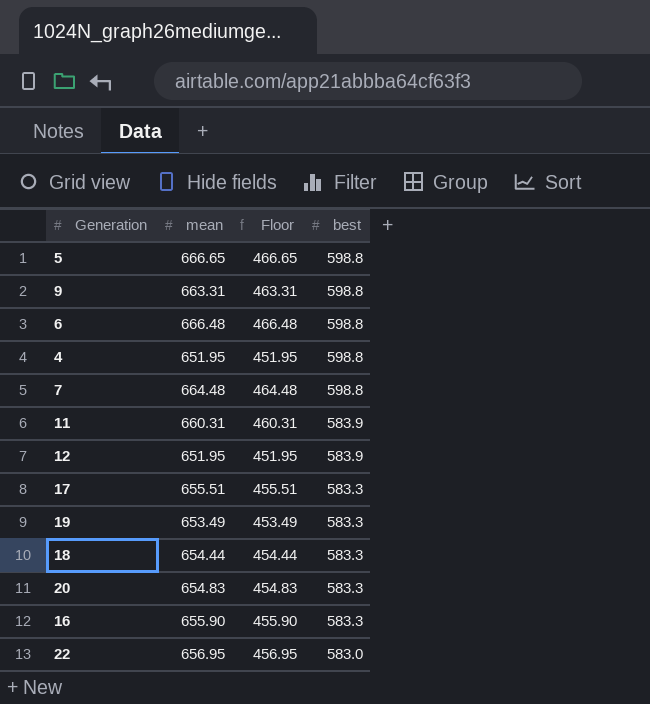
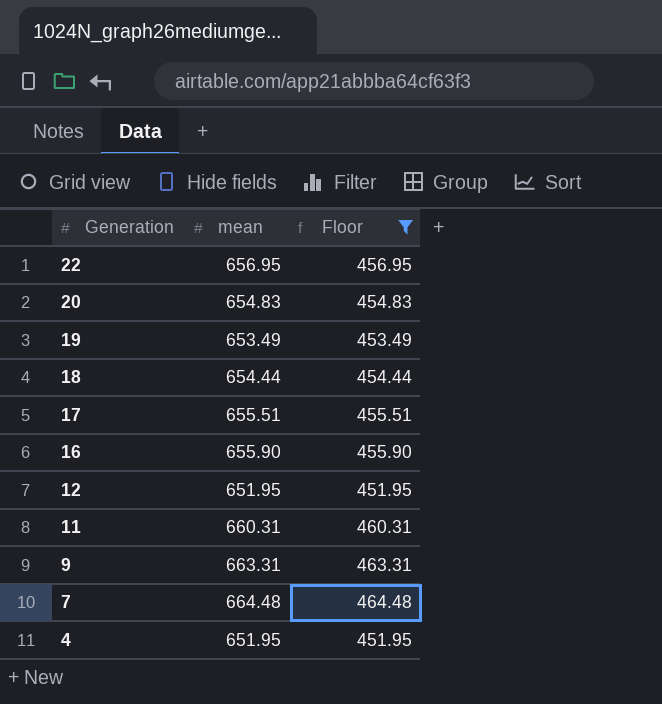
filter: none -> Floor <= 464.48
row order: best descending -> Generation descending
column best | position: 4 -> none

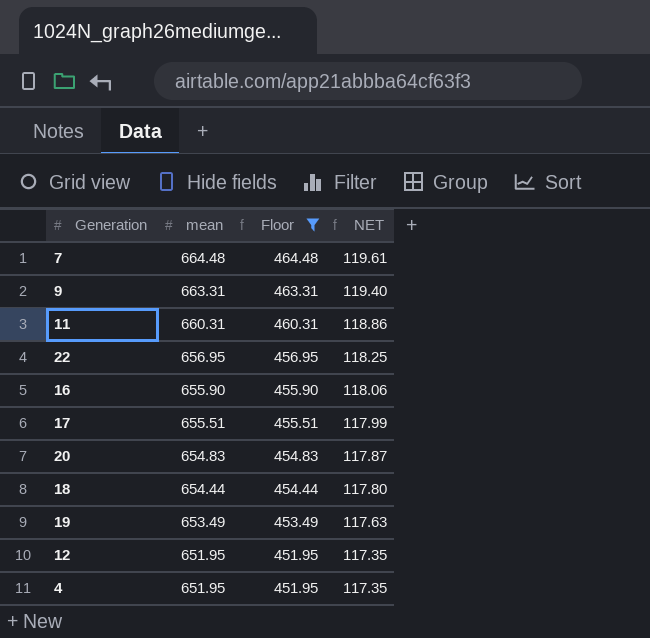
row order: Generation descending -> mean descending
column NET | formula: none -> [mean] * 0.18

